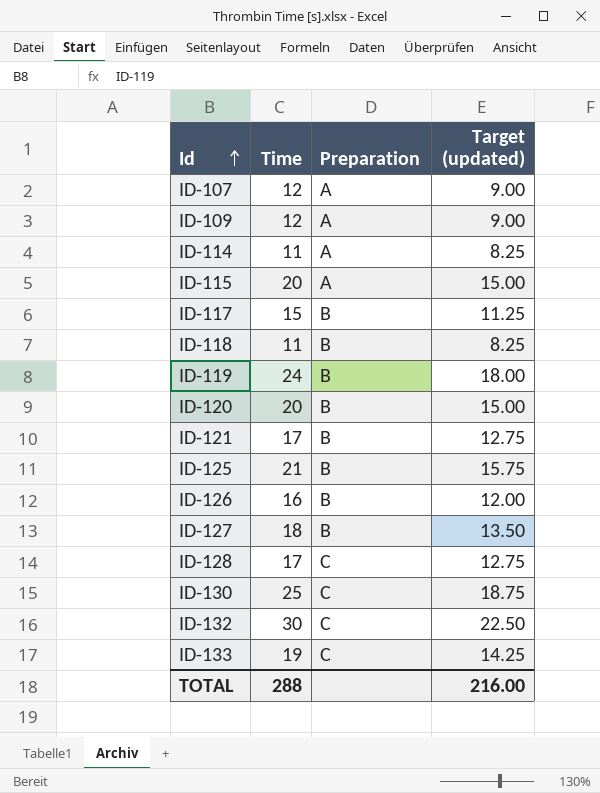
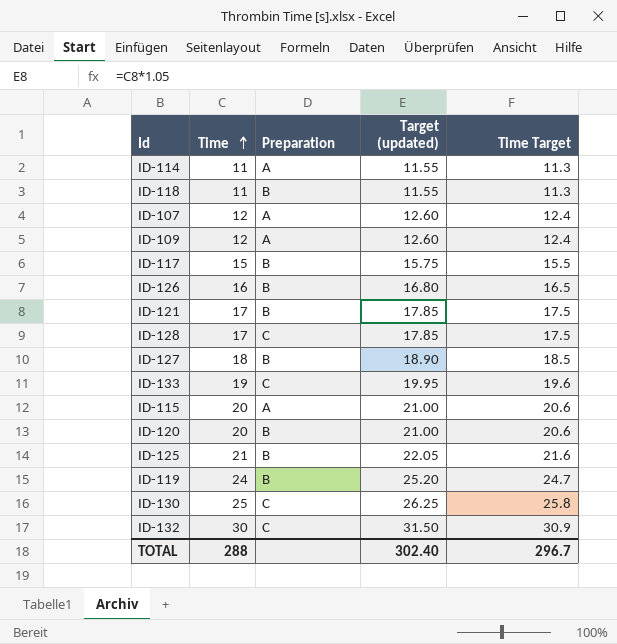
row order: Id ascending -> Time ascending
column Target (updated) | formula: [Time] * 0.75 -> [Time] * 1.05
column Time Target | formula: none -> [Time] * 1.03
TOTAL | Target (updated): 216.00 -> 302.40

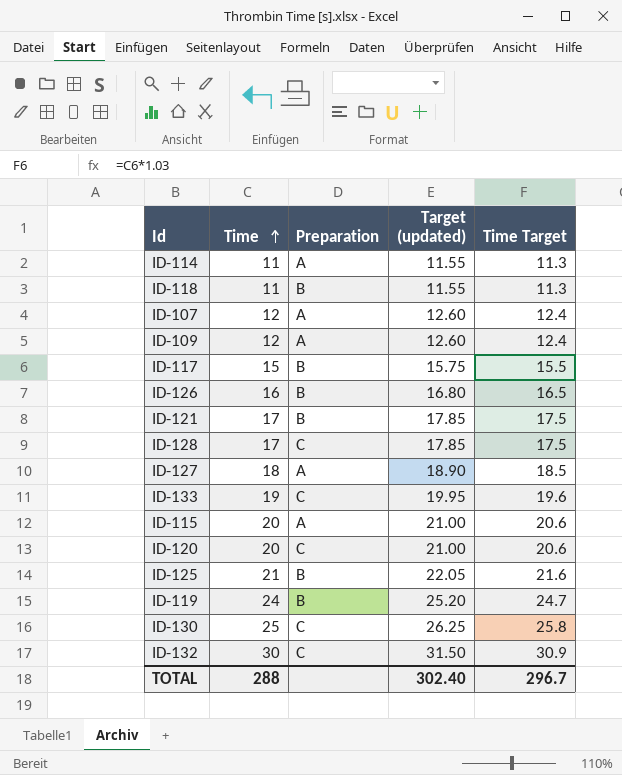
ID-127 | Preparation: B -> A
ID-120 | Preparation: B -> C

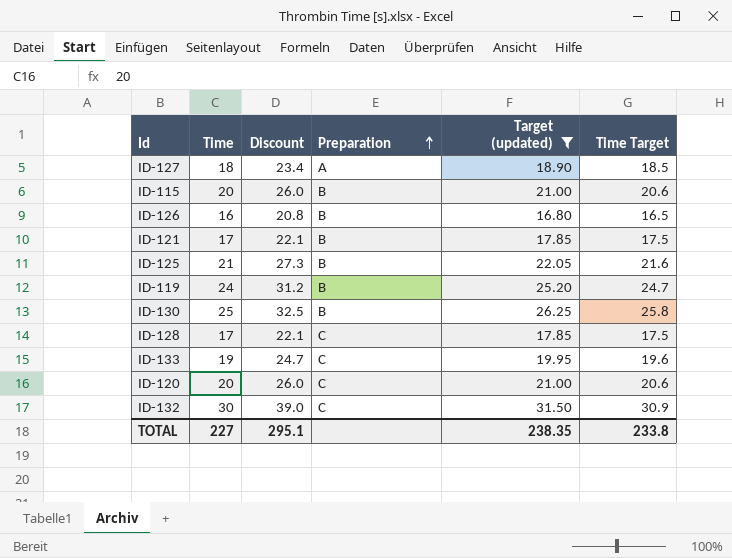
filter: none -> Target (updated) >= 16.80
row order: Time ascending -> Preparation ascending
column Discount | formula: none -> [Time] * 1.3
ID-115 | Preparation: A -> B
ID-130 | Preparation: C -> B
TOTAL | Time: 288 -> 227
TOTAL | Target (updated): 302.40 -> 238.35
TOTAL | Time Target: 296.7 -> 233.8

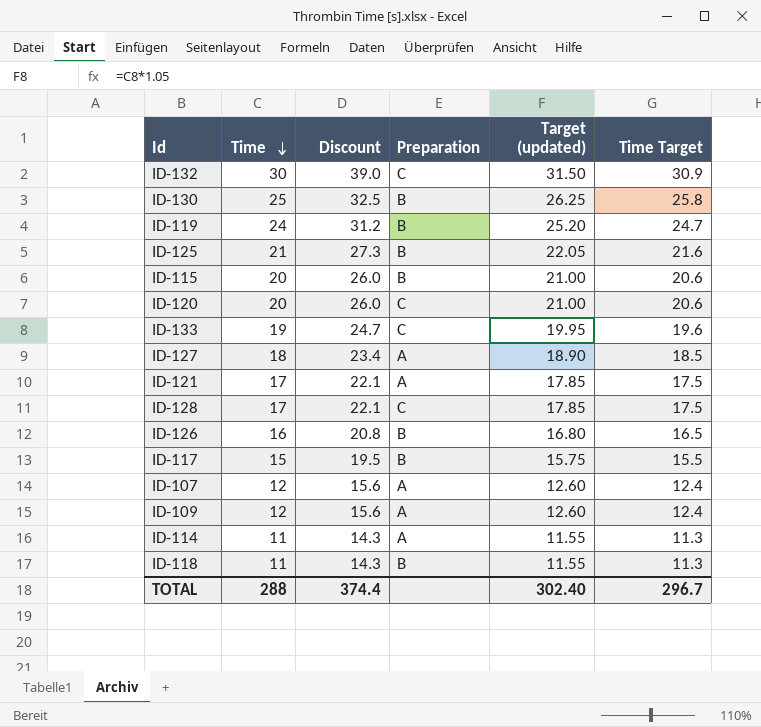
filter: Target (updated) >= 16.80 -> none
row order: Preparation ascending -> Time descending
ID-121 | Preparation: B -> A
TOTAL | Time: 227 -> 288
TOTAL | Discount: 295.1 -> 374.4
TOTAL | Target (updated): 238.35 -> 302.40
TOTAL | Time Target: 233.8 -> 296.7

